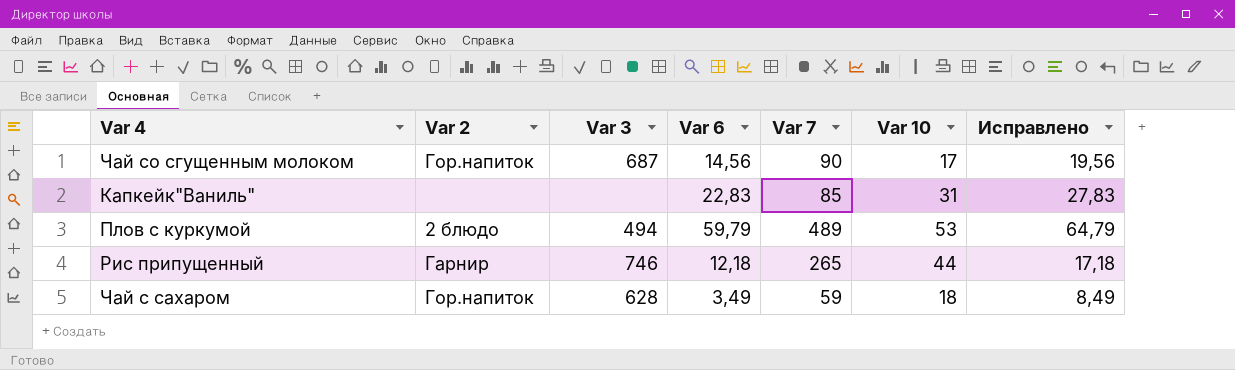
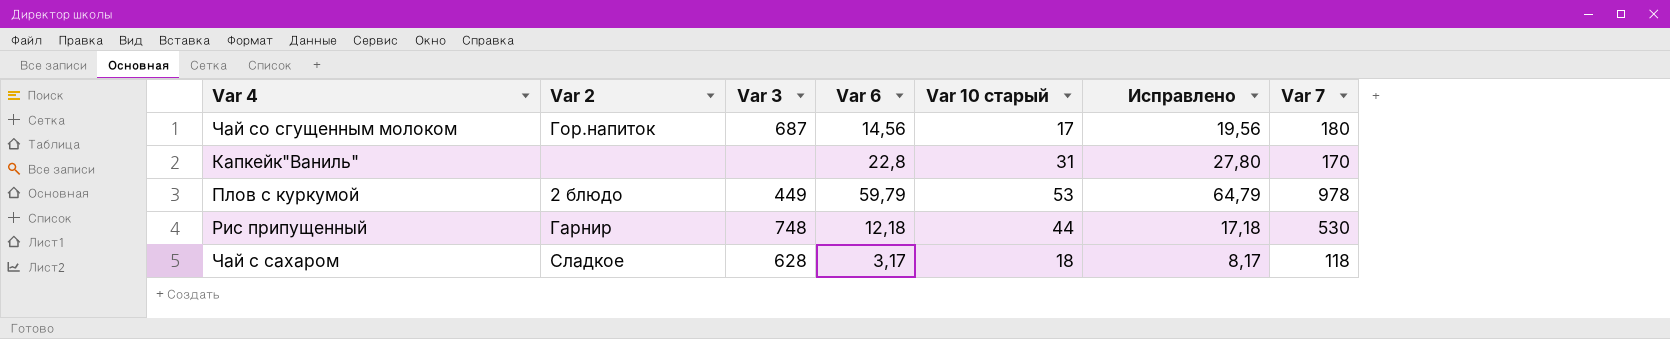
column name: Var 10 -> Var 10 старый
column Var 7 | position: 5 -> 7
Чай со сгущенным молоком | Var 7: 90 -> 180
Капкейк"Ваниль" | Var 6: 22,83 -> 22,8
Капкейк"Ваниль" | Исправлено: 27,83 -> 27,80
Капкейк"Ваниль" | Var 7: 85 -> 170
Плов с куркумой | Var 3: 494 -> 449
Плов с куркумой | Var 7: 489 -> 978
Рис припущенный | Var 3: 746 -> 748
Рис припущенный | Var 7: 265 -> 530
Чай с сахаром | Var 2: Гор.напиток -> Сладкое
Чай с сахаром | Var 6: 3,49 -> 3,17
Чай с сахаром | Исправлено: 8,49 -> 8,17
Чай с сахаром | Var 7: 59 -> 118

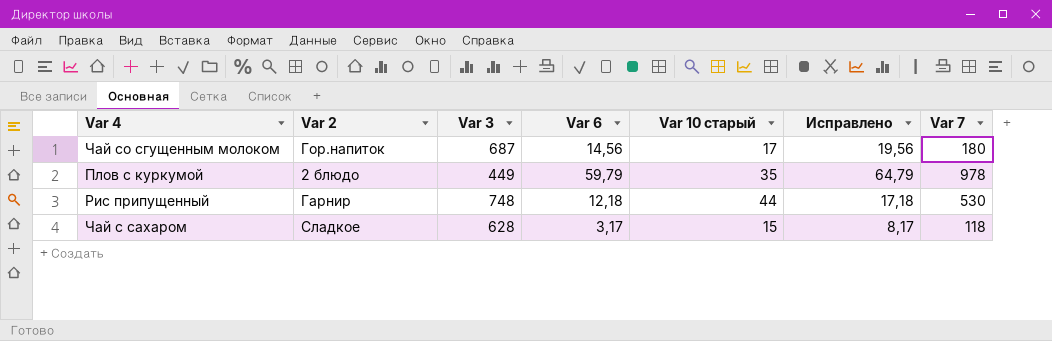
row Капкейк"Ваниль": none | none | 22,8 | 31 | 27,80 | 170 -> none
Плов с куркумой | Var 10 старый: 53 -> 35
Чай с сахаром | Var 10 старый: 18 -> 15

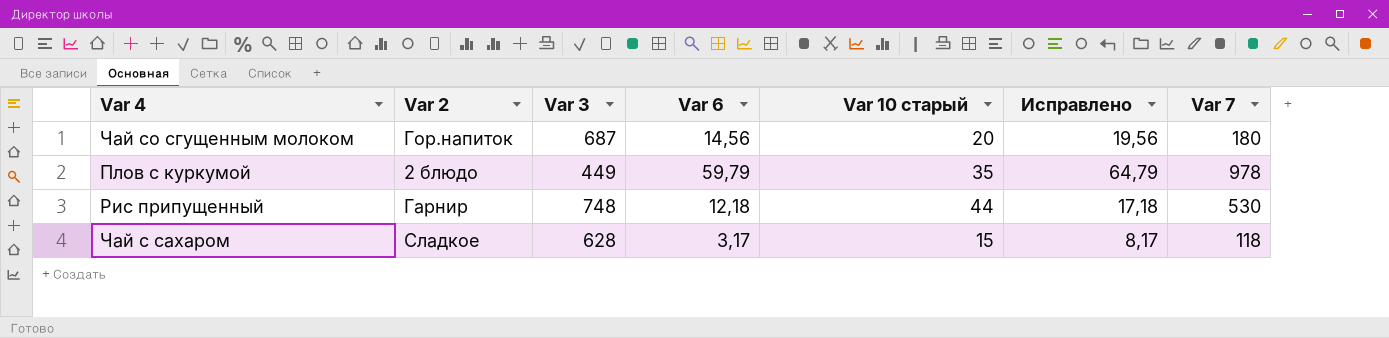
Чай со сгущенным молоком | Var 10 старый: 17 -> 20

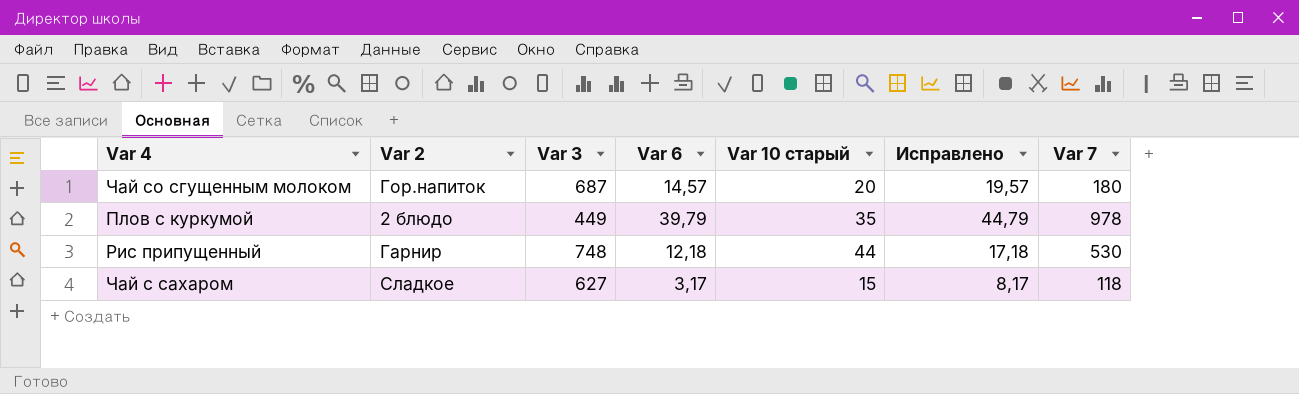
Чай со сгущенным молоком | Var 6: 14,56 -> 14,57
Чай со сгущенным молоком | Исправлено: 19,56 -> 19,57
Плов с куркумой | Var 6: 59,79 -> 39,79
Плов с куркумой | Исправлено: 64,79 -> 44,79
Чай с сахаром | Var 3: 628 -> 627

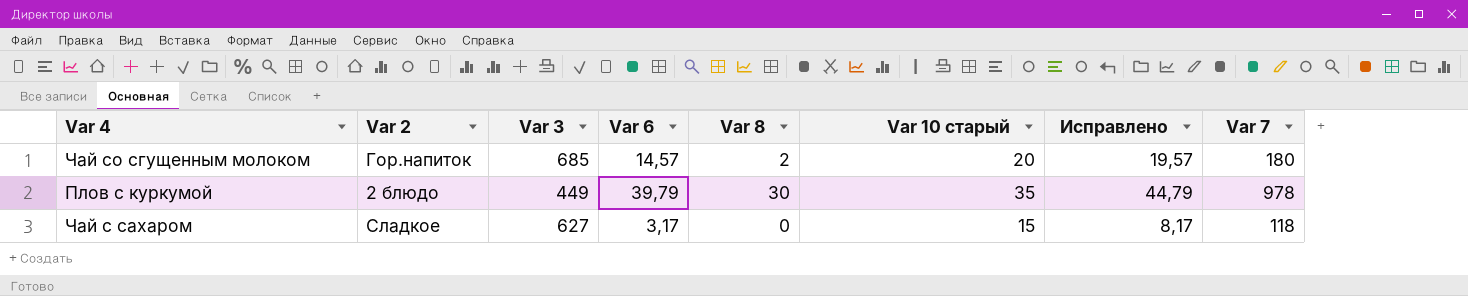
column Var 8 | position: none -> 5
row Рис припущенный: Гарнир | 748 | 12,18 | 44 | 17,18 | 530 -> none
Чай со сгущенным молоком | Var 3: 687 -> 685

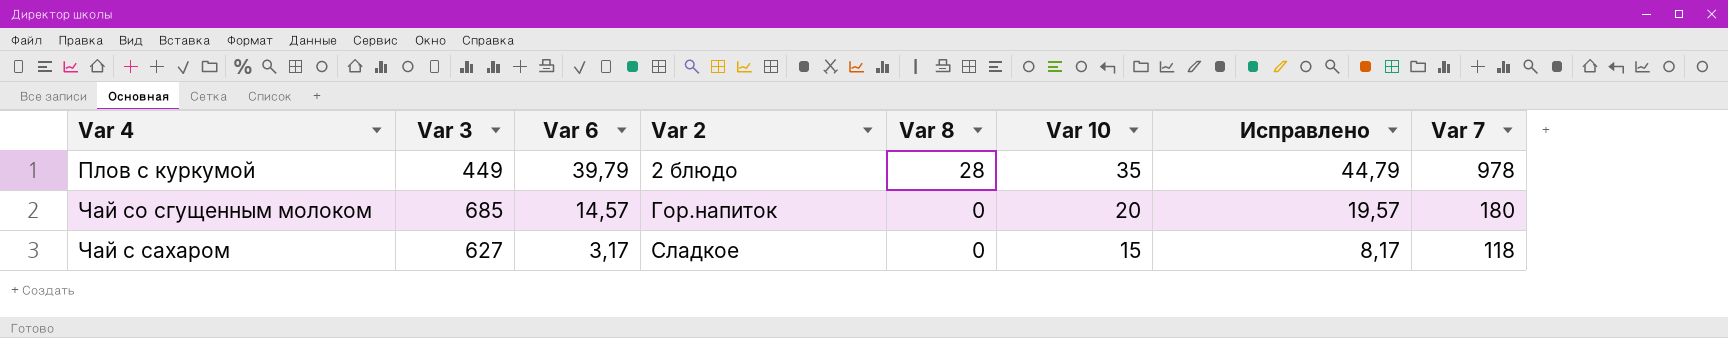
row order: none -> Var 6 descending
column Var 2 | position: 2 -> 4
column name: Var 10 старый -> Var 10
Плов с куркумой | Var 8: 30 -> 28
Чай со сгущенным молоком | Var 8: 2 -> 0

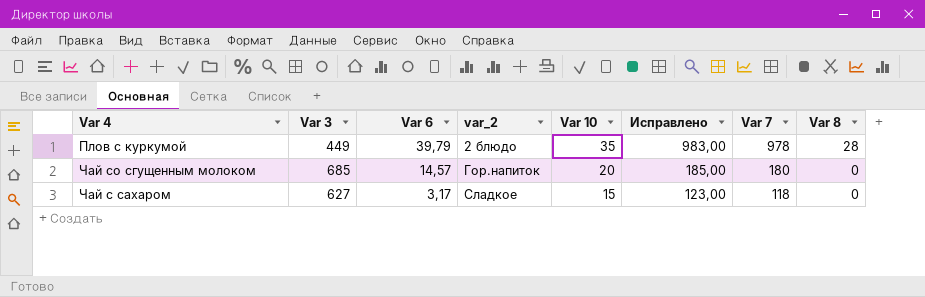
column name: Var 2 -> var_2
column Исправлено | formula: [Var 6] + 5 -> [Var 7] + 5
column Var 8 | position: 5 -> 8

